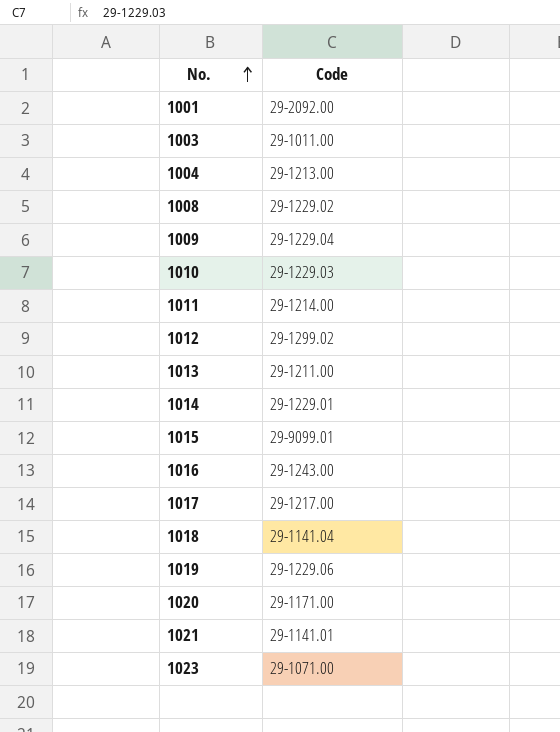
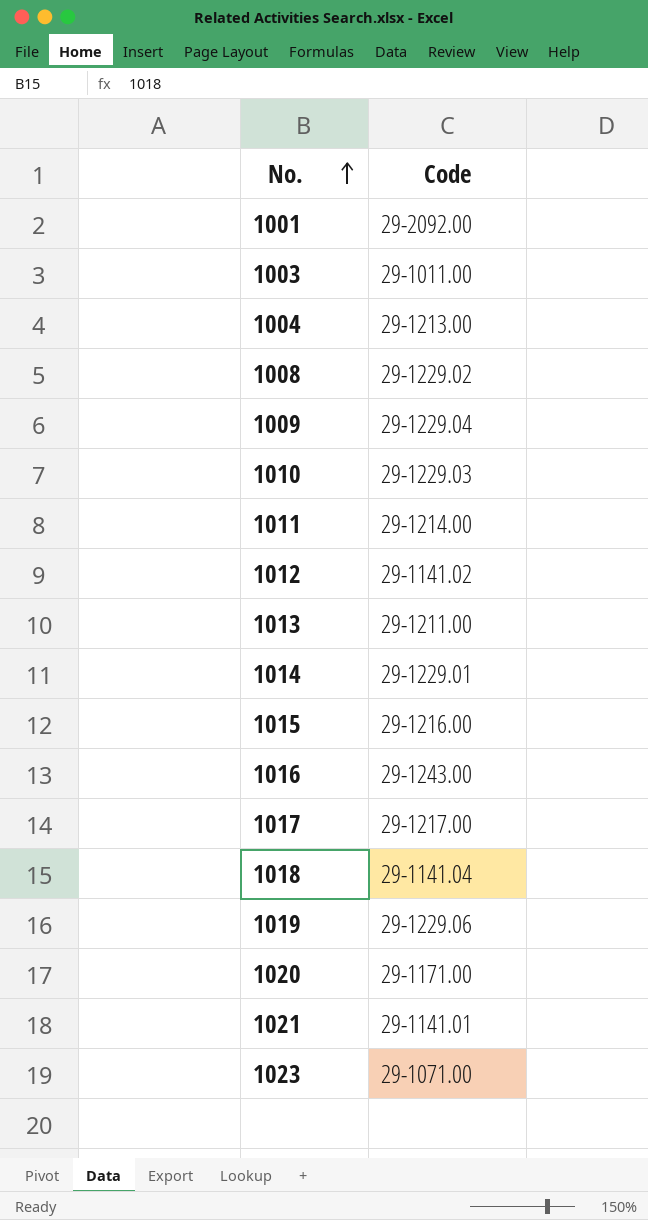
1012 | Code: 29-1299.02 -> 29-1141.02
1015 | Code: 29-9099.01 -> 29-1216.00

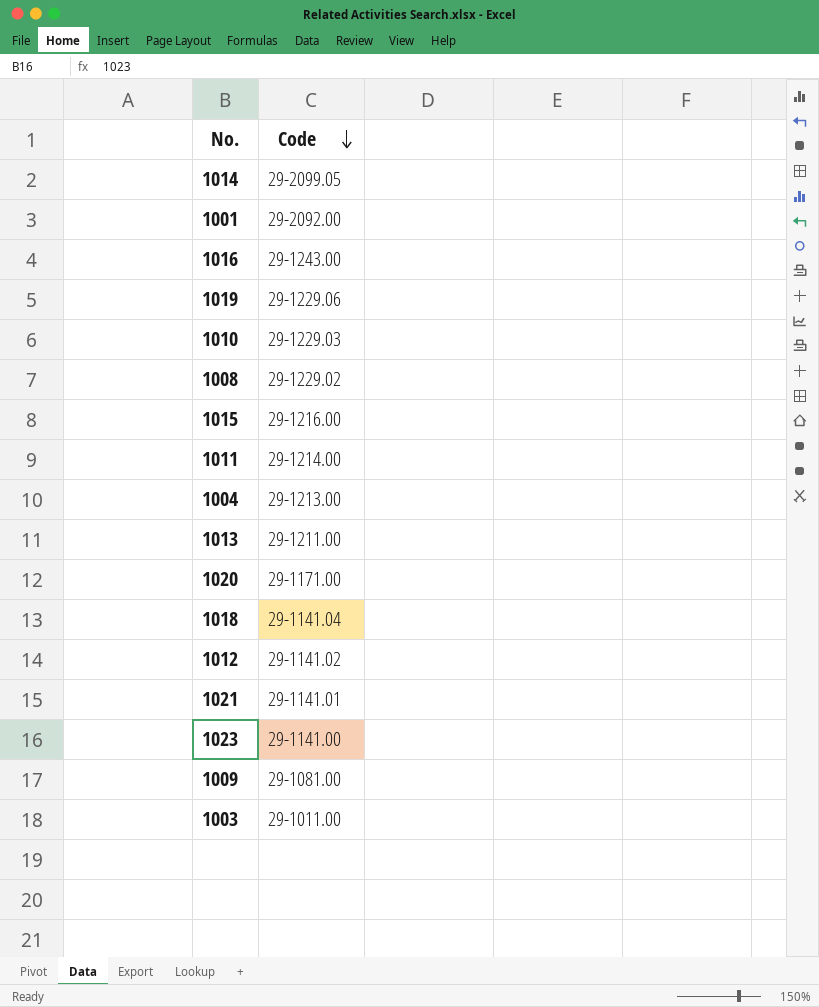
row order: No. ascending -> Code descending
row 1017: 29-1217.00 -> none
1014 | Code: 29-1229.01 -> 29-2099.05
1023 | Code: 29-1071.00 -> 29-1141.00
1009 | Code: 29-1229.04 -> 29-1081.00

